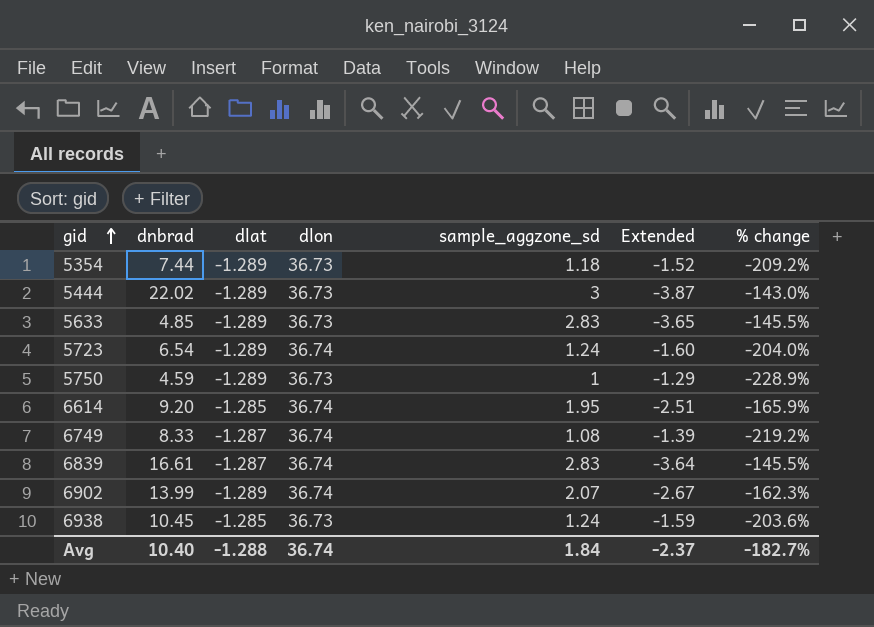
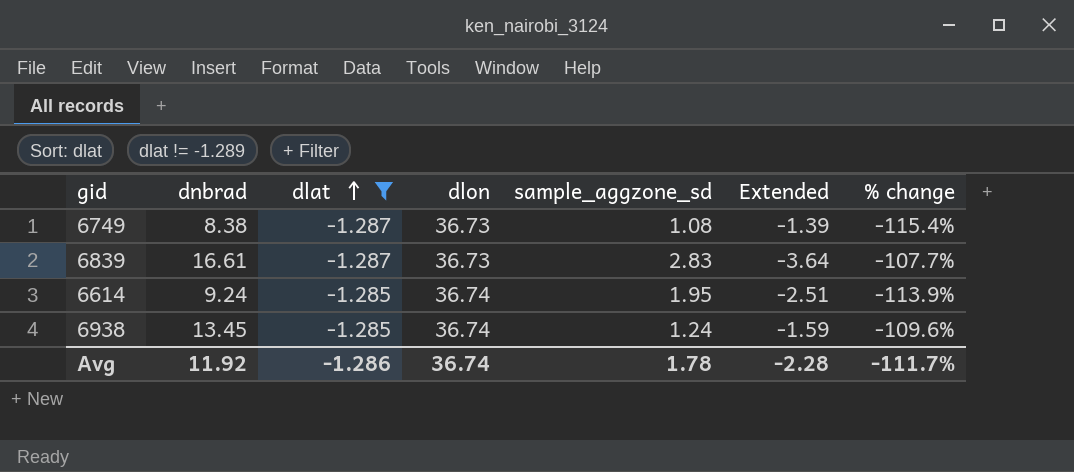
filter: none -> dlat != -1.289
row order: gid ascending -> dlat ascending
column % change | formula: ([dlat] - [sample_aggzone_sd]) / [sample_aggzone_sd] -> ([dlat] - [dnbrad]) / [dnbrad]
6749 | dnbrad: 8.33 -> 8.38
6749 | dlon: 36.74 -> 36.73
6839 | dlon: 36.74 -> 36.73
6614 | dnbrad: 9.20 -> 9.24
6938 | dnbrad: 10.45 -> 13.45
6938 | dlon: 36.73 -> 36.74
Avg | dnbrad: 10.40 -> 11.92
Avg | dlat: -1.288 -> -1.286
Avg | sample_aggzone_sd: 1.84 -> 1.78
Avg | Extended: -2.37 -> -2.28
Avg | % change: -182.7% -> -111.7%

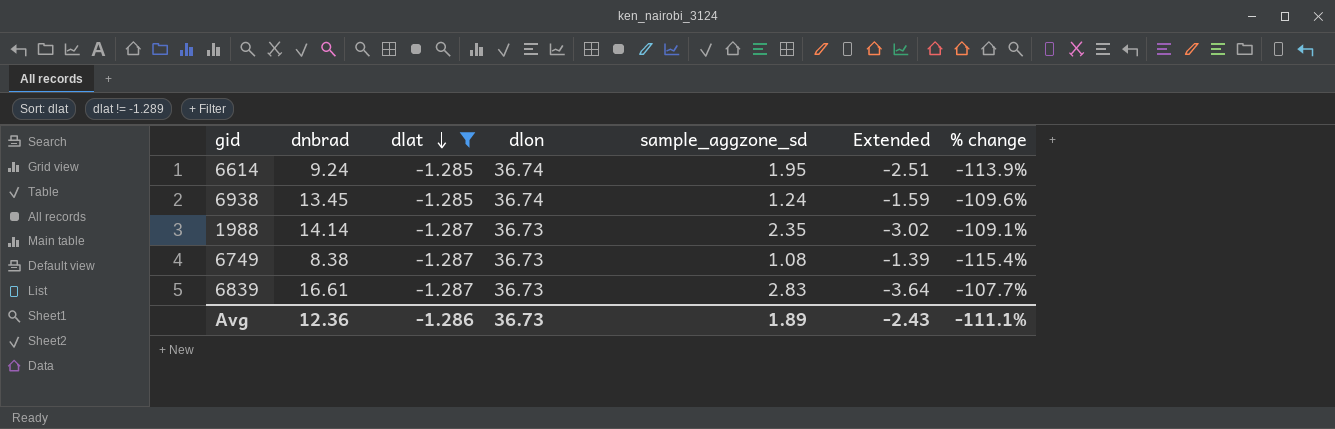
row order: dlat ascending -> dlat descending
row 1988: none -> 14.14 | -1.287 | 36.73 | 2.35 | -3.02 | -109.1%
Avg | dnbrad: 11.92 -> 12.36
Avg | dlon: 36.74 -> 36.73
Avg | sample_aggzone_sd: 1.78 -> 1.89
Avg | Extended: -2.28 -> -2.43
Avg | % change: -111.7% -> -111.1%

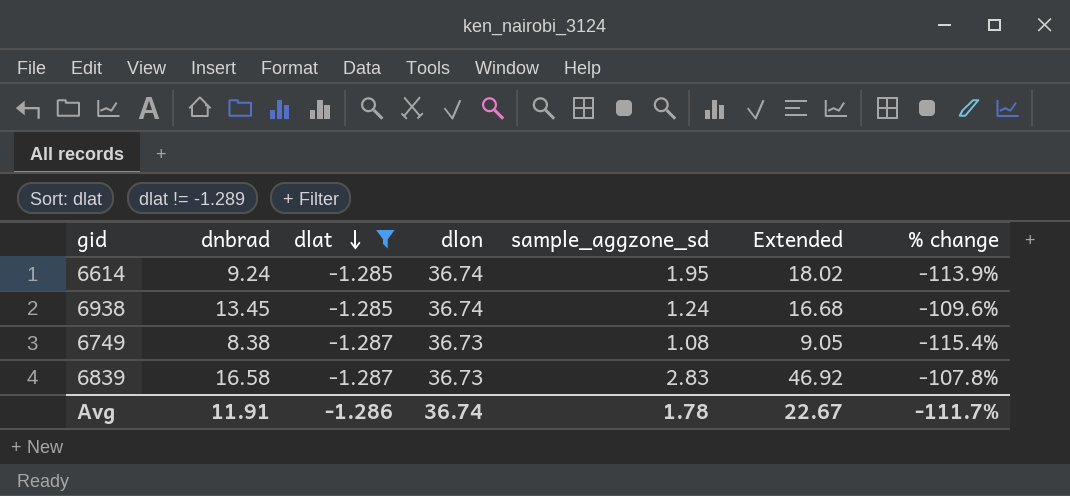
column Extended | formula: [dlat] * [sample_aggzone_sd] -> [dnbrad] * [sample_aggzone_sd]
row 1988: 14.14 | -1.287 | 36.73 | 2.35 | -3.02 | -109.1% -> none
6839 | dnbrad: 16.61 -> 16.58
6839 | % change: -107.7% -> -107.8%
Avg | dnbrad: 12.36 -> 11.91
Avg | dlon: 36.73 -> 36.74
Avg | sample_aggzone_sd: 1.89 -> 1.78
Avg | Extended: -2.43 -> 22.67
Avg | % change: -111.1% -> -111.7%

